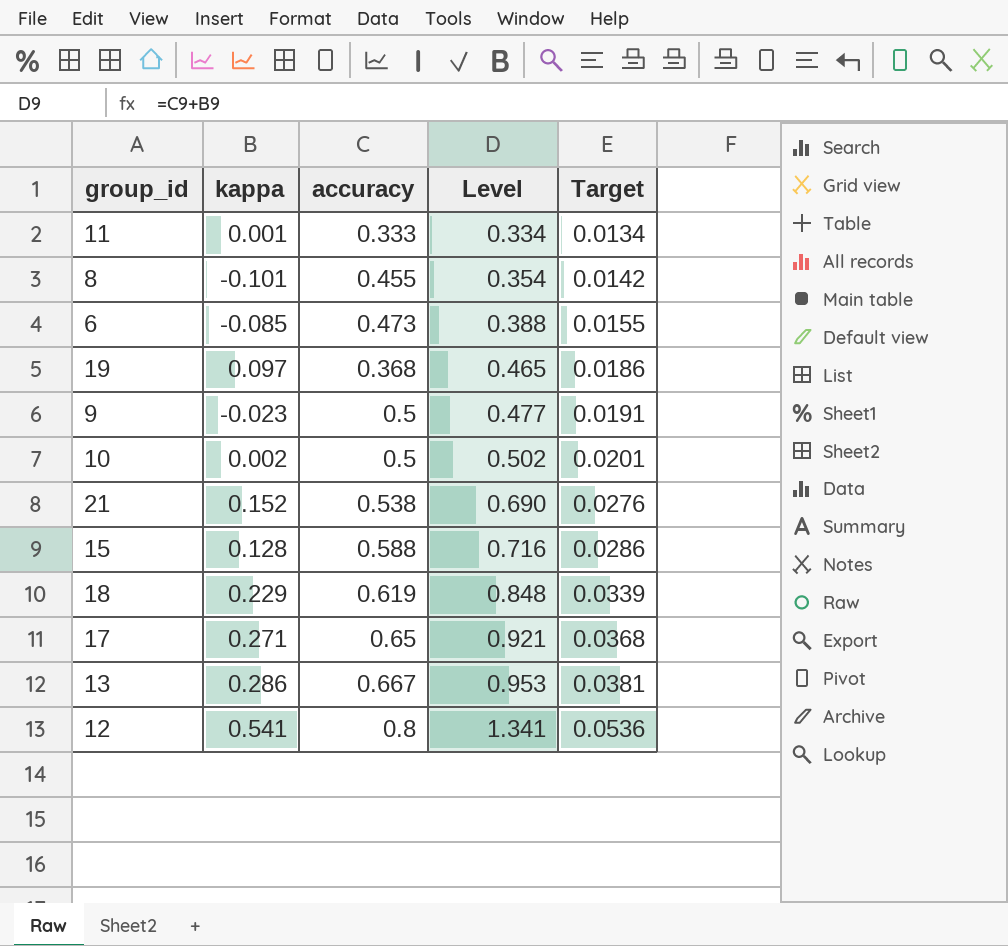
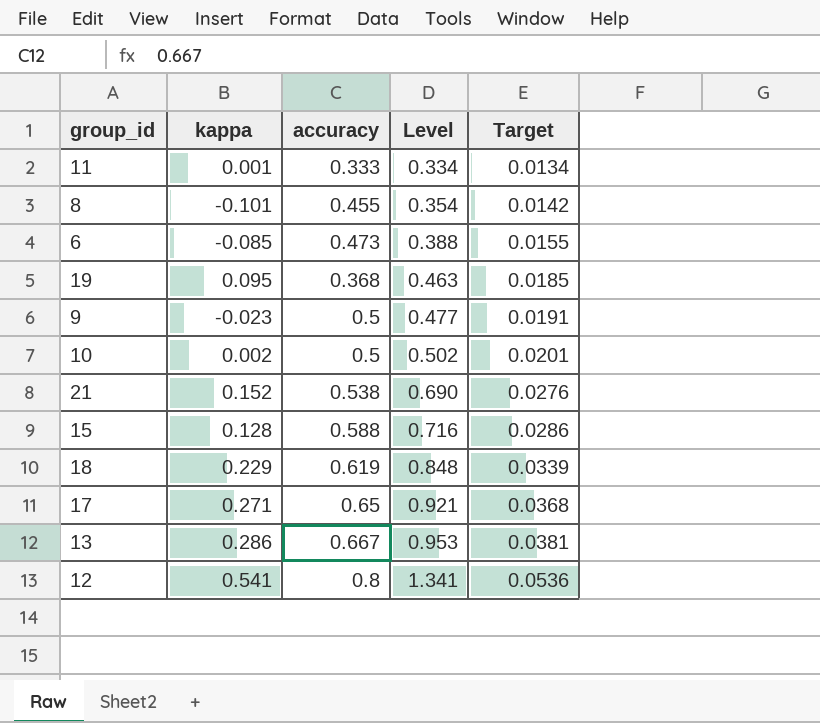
19 | kappa: 0.097 -> 0.095
19 | Level: 0.465 -> 0.463
19 | Target: 0.0186 -> 0.0185

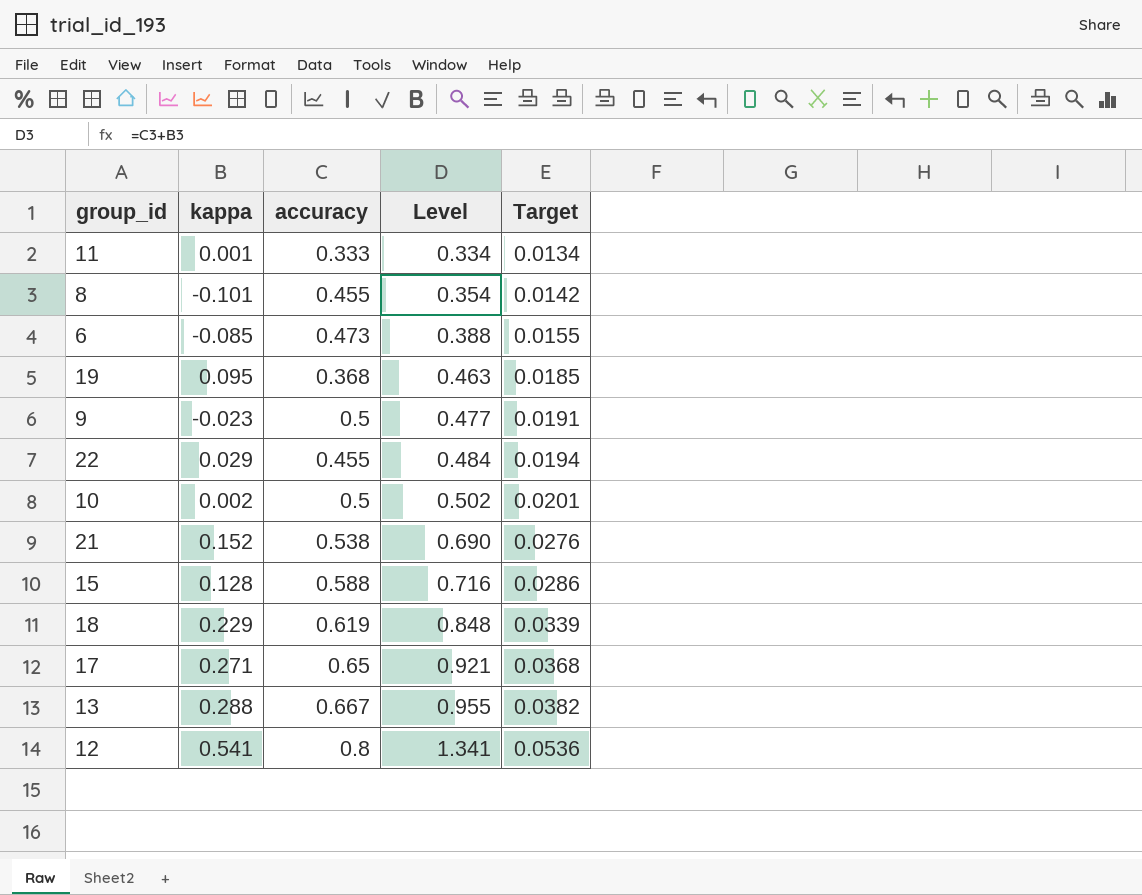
row 22: none -> 0.029 | 0.455 | 0.484 | 0.0194
13 | kappa: 0.286 -> 0.288
13 | Level: 0.953 -> 0.955
13 | Target: 0.0381 -> 0.0382

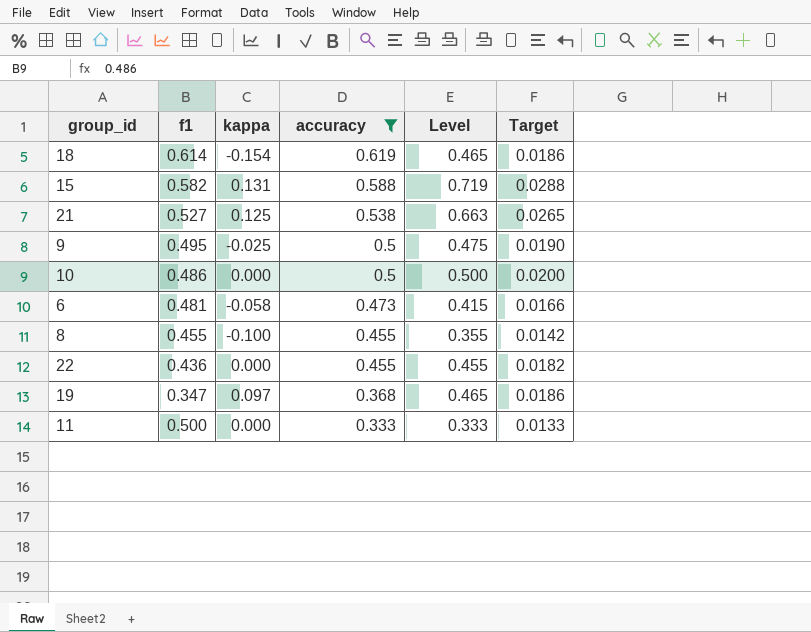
filter: none -> accuracy <= 0.619
row order: Level ascending -> accuracy descending
column f1 | position: none -> 2
18 | kappa: 0.229 -> -0.154
18 | Level: 0.848 -> 0.465
18 | Target: 0.0339 -> 0.0186
15 | kappa: 0.128 -> 0.131
15 | Level: 0.716 -> 0.719
15 | Target: 0.0286 -> 0.0288
21 | kappa: 0.152 -> 0.125
21 | Level: 0.690 -> 0.663
21 | Target: 0.0276 -> 0.0265
9 | kappa: -0.023 -> -0.025
9 | Level: 0.477 -> 0.475
9 | Target: 0.0191 -> 0.0190
10 | kappa: 0.002 -> 0.000
10 | Level: 0.502 -> 0.500
10 | Target: 0.0201 -> 0.0200
6 | kappa: -0.085 -> -0.058
6 | Level: 0.388 -> 0.415
6 | Target: 0.0155 -> 0.0166
8 | kappa: -0.101 -> -0.100
8 | Level: 0.354 -> 0.355
22 | kappa: 0.029 -> 0.000
22 | Level: 0.484 -> 0.455
22 | Target: 0.0194 -> 0.0182
19 | kappa: 0.095 -> 0.097
19 | Level: 0.463 -> 0.465
19 | Target: 0.0185 -> 0.0186
11 | kappa: 0.001 -> 0.000
11 | Level: 0.334 -> 0.333
11 | Target: 0.0134 -> 0.0133

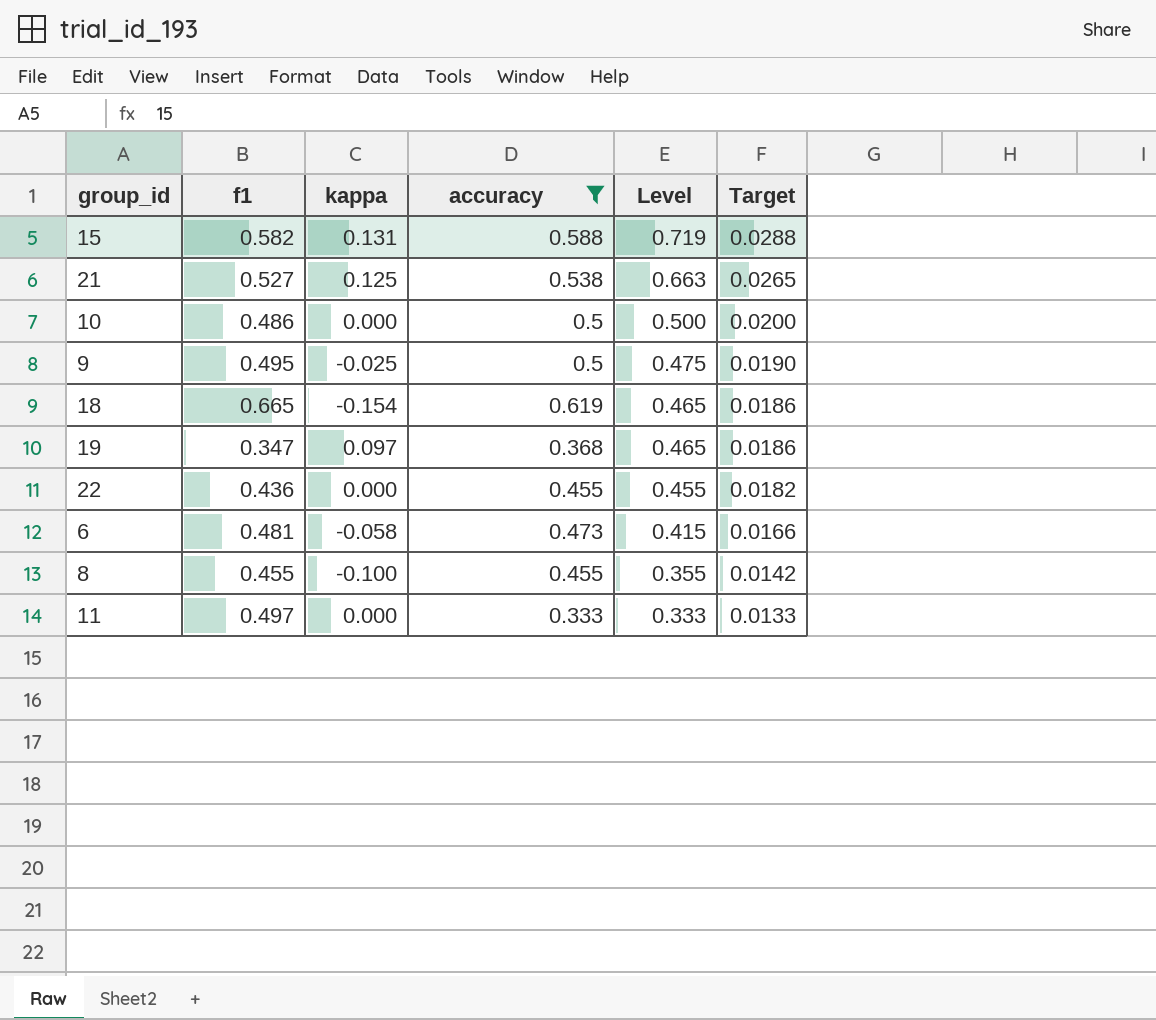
row order: accuracy descending -> Level descending
18 | f1: 0.614 -> 0.665
11 | f1: 0.500 -> 0.497

